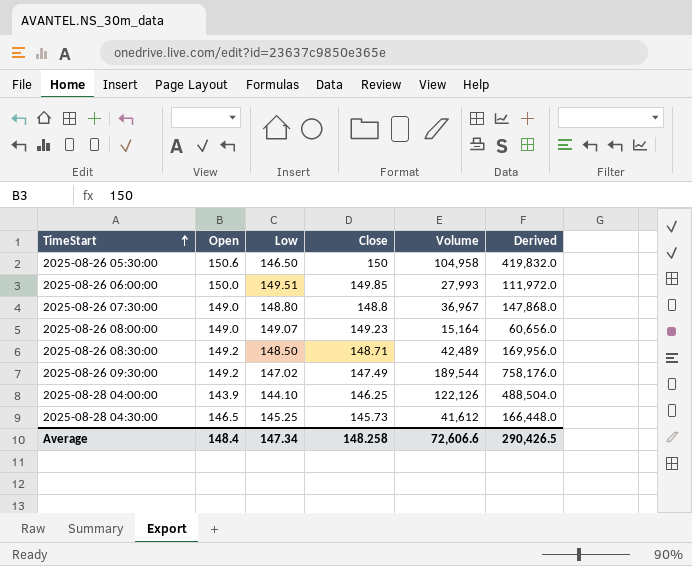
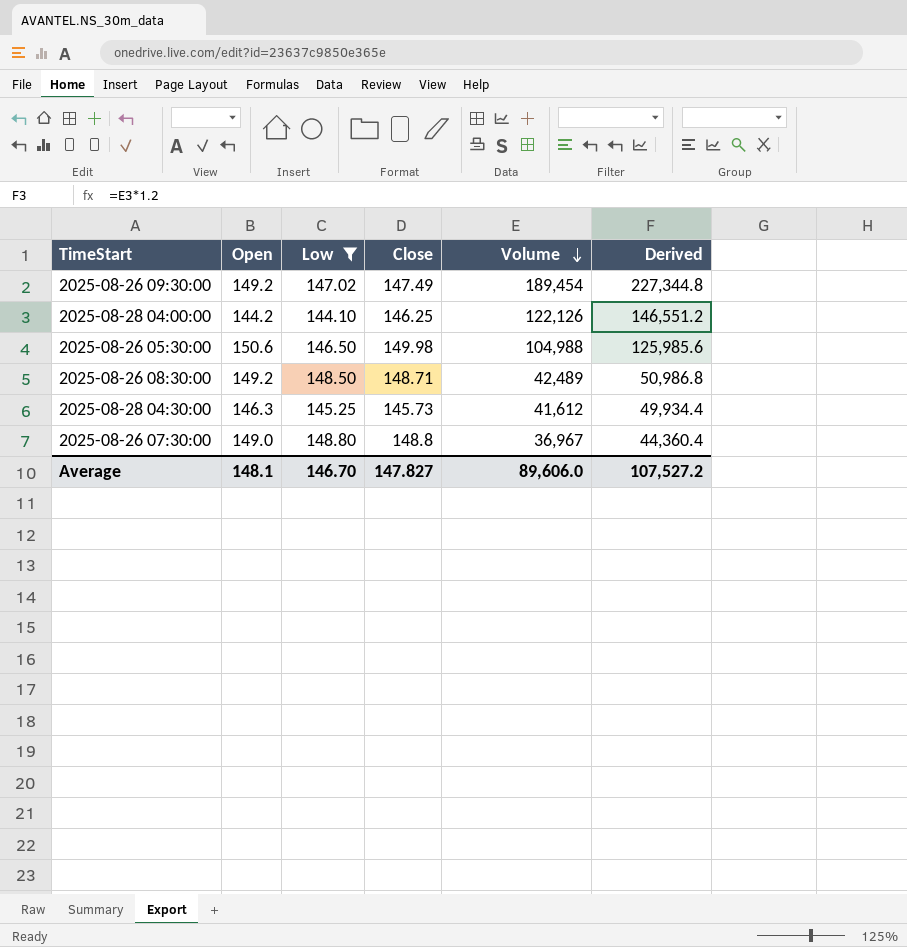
filter: none -> Low <= 148.80
row order: TimeStart ascending -> Volume descending
column Derived | formula: [Volume] * 4 -> [Volume] * 1.2
2025-08-26 09:30:00 | Volume: 189,544 -> 189,454
2025-08-28 04:00:00 | Open: 143.9 -> 144.2
2025-08-26 05:30:00 | Close: 150 -> 149.98
2025-08-26 05:30:00 | Volume: 104,958 -> 104,988
2025-08-28 04:30:00 | Open: 146.5 -> 146.3
Average | Open: 148.4 -> 148.1
Average | Low: 147.34 -> 146.70
Average | Close: 148.258 -> 147.827
Average | Volume: 72,606.6 -> 89,606.0
Average | Derived: 290,426.5 -> 107,527.2

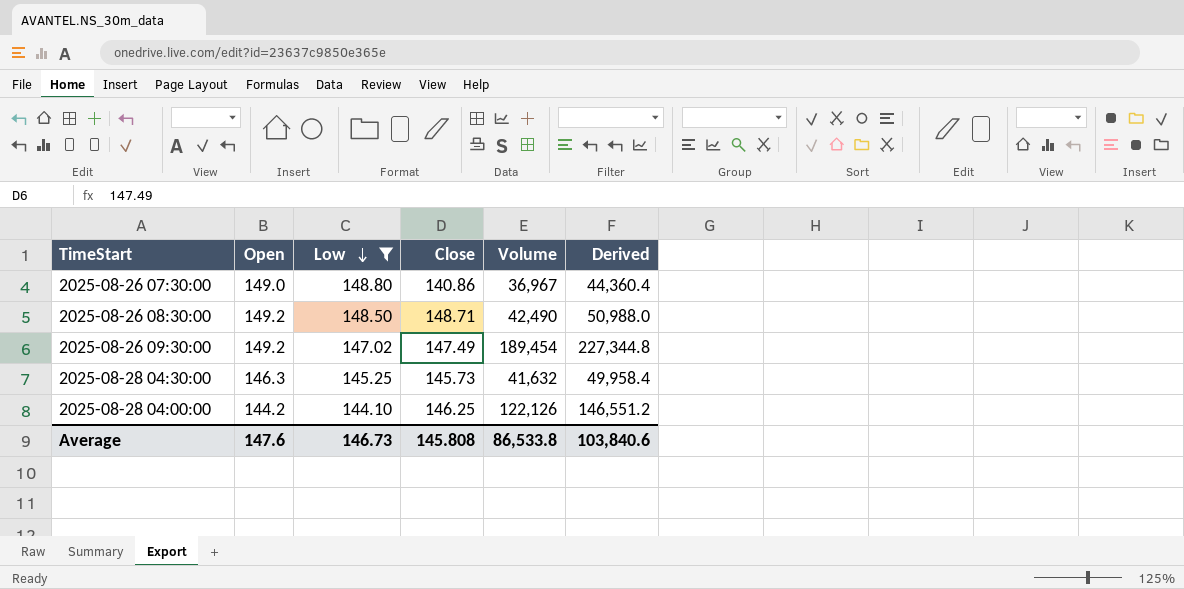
row order: Volume descending -> Low descending
row 2025-08-26 05:30:00: 150.6 | 146.50 | 149.98 | 104,988 | 125,985.6 -> none
2025-08-26 07:30:00 | Close: 148.8 -> 140.86
2025-08-26 08:30:00 | Volume: 42,489 -> 42,490
2025-08-26 08:30:00 | Derived: 50,986.8 -> 50,988.0
2025-08-28 04:30:00 | Volume: 41,612 -> 41,632
2025-08-28 04:30:00 | Derived: 49,934.4 -> 49,958.4
Average | Open: 148.1 -> 147.6
Average | Low: 146.70 -> 146.73
Average | Close: 147.827 -> 145.808
Average | Volume: 89,606.0 -> 86,533.8
Average | Derived: 107,527.2 -> 103,840.6

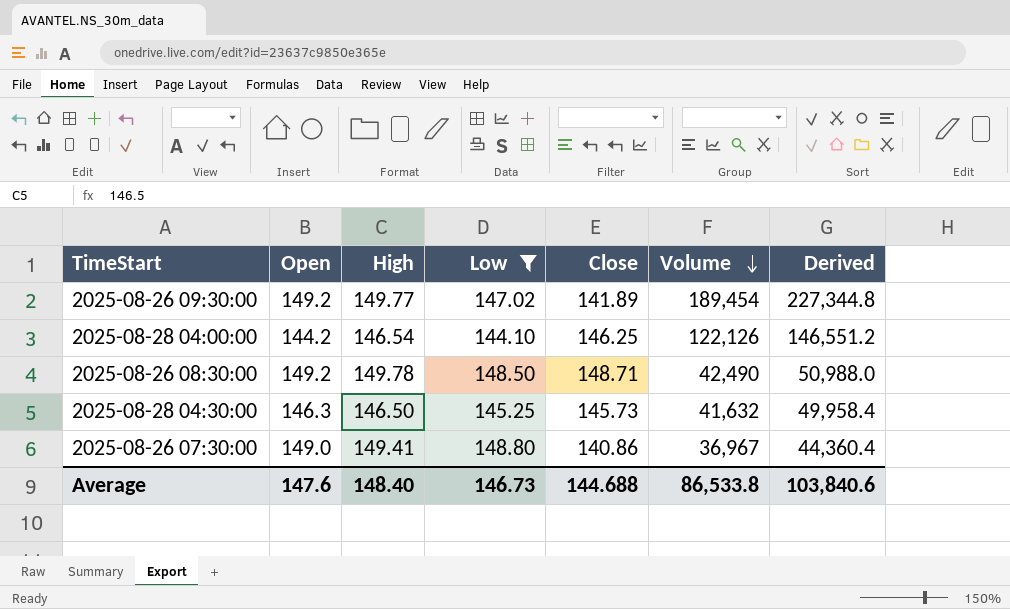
row order: Low descending -> Volume descending
column High | position: none -> 3
2025-08-26 09:30:00 | Close: 147.49 -> 141.89
Average | Close: 145.808 -> 144.688

